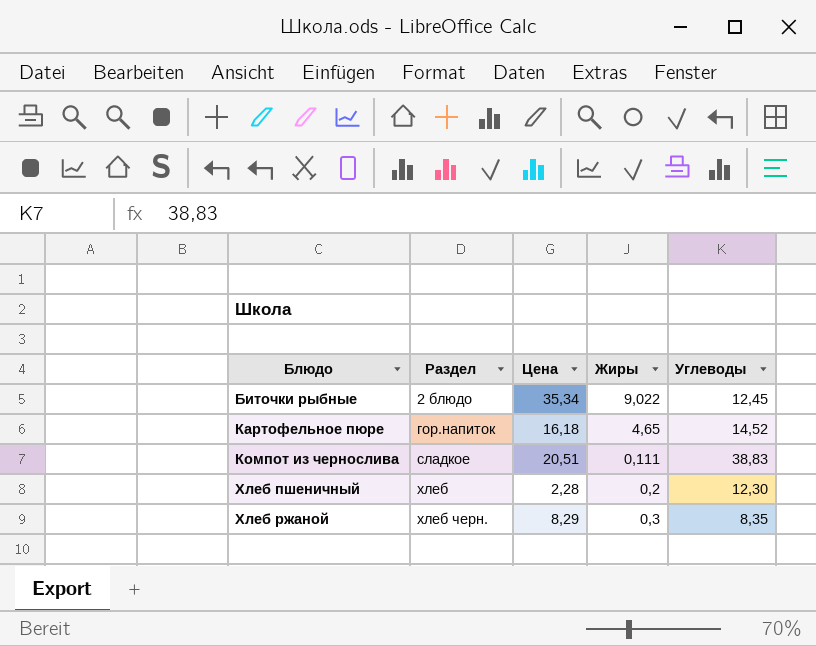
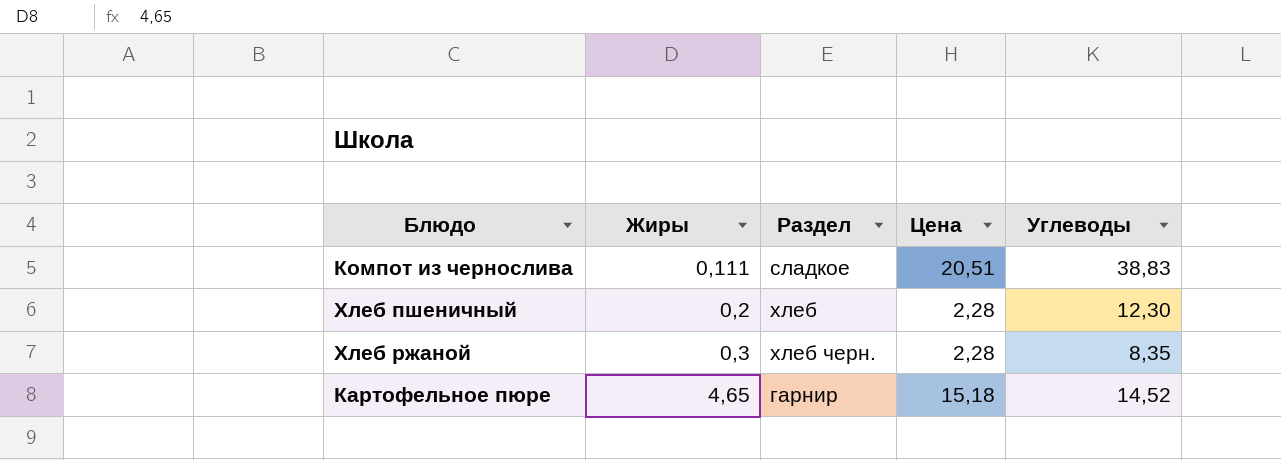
row order: Блюдо ascending -> Жиры ascending
column Жиры | position: 4 -> 2
row Биточки рыбные: 2 блюдо | 35,34 | 9,022 | 12,45 -> none
Хлеб ржаной | Цена: 8,29 -> 2,28
Картофельное пюре | Раздел: гор.напиток -> гарнир
Картофельное пюре | Цена: 16,18 -> 15,18

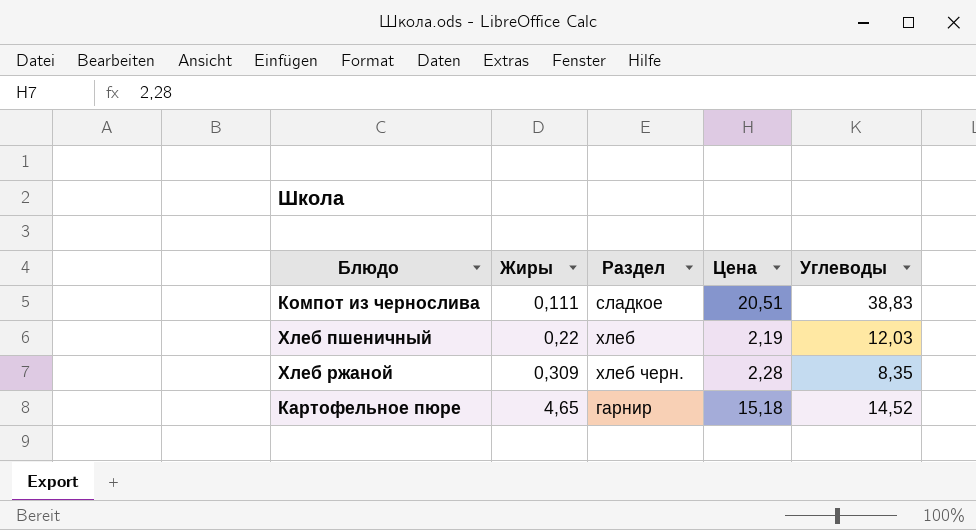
Хлеб пшеничный | Жиры: 0,2 -> 0,22
Хлеб пшеничный | Цена: 2,28 -> 2,19
Хлеб пшеничный | Углеводы: 12,30 -> 12,03
Хлеб ржаной | Жиры: 0,3 -> 0,309

